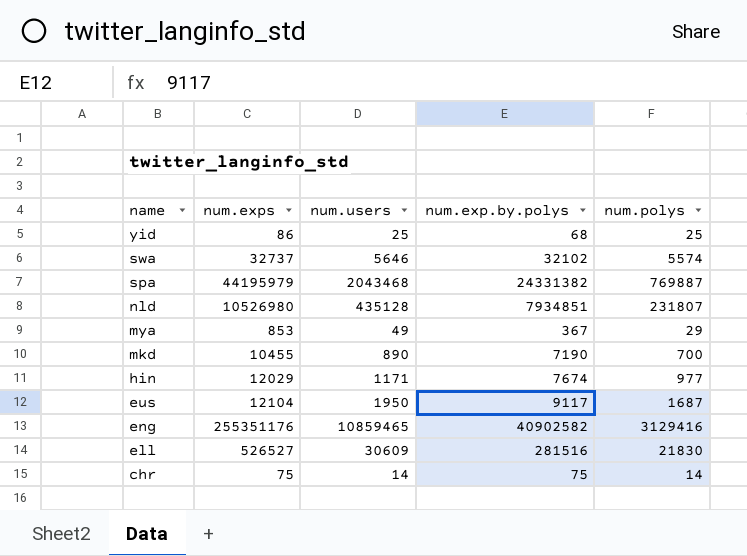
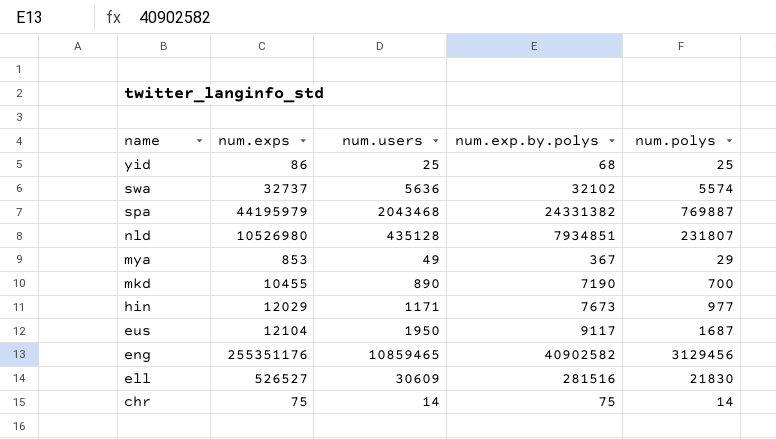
swa | num.users: 5646 -> 5636
hin | num.exp.by.polys: 7674 -> 7673
eng | num.polys: 3129416 -> 3129456

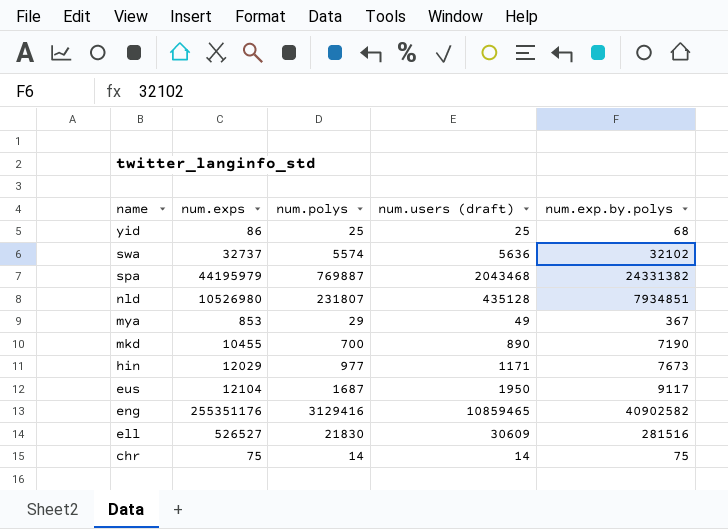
column num.polys | position: 5 -> 3
column name: num.users -> num.users (draft)
eng | num.polys: 3129456 -> 3129416

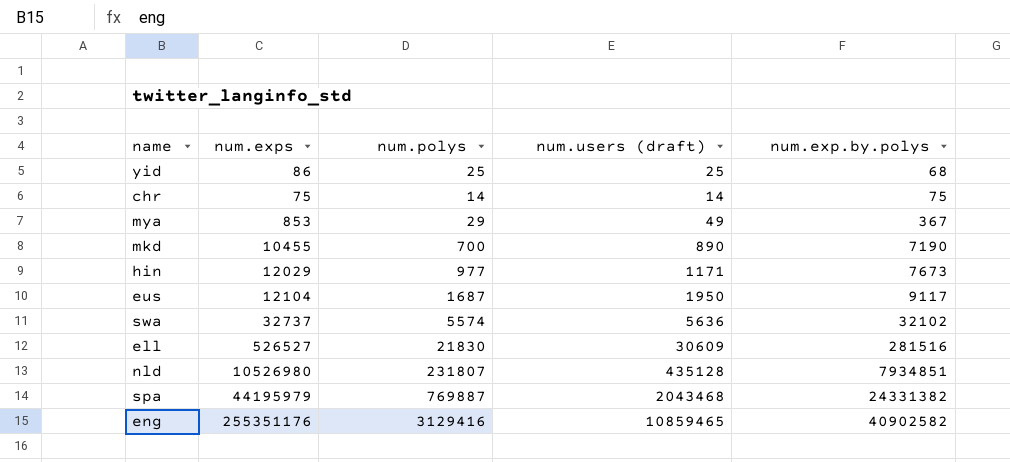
row order: name descending -> num.exp.by.polys ascending

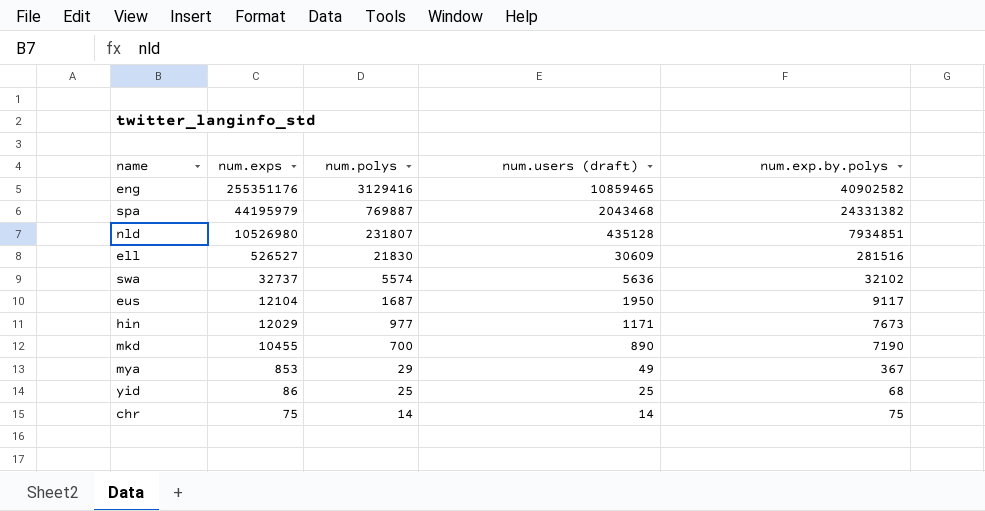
row order: num.exp.by.polys ascending -> num.exps descending

